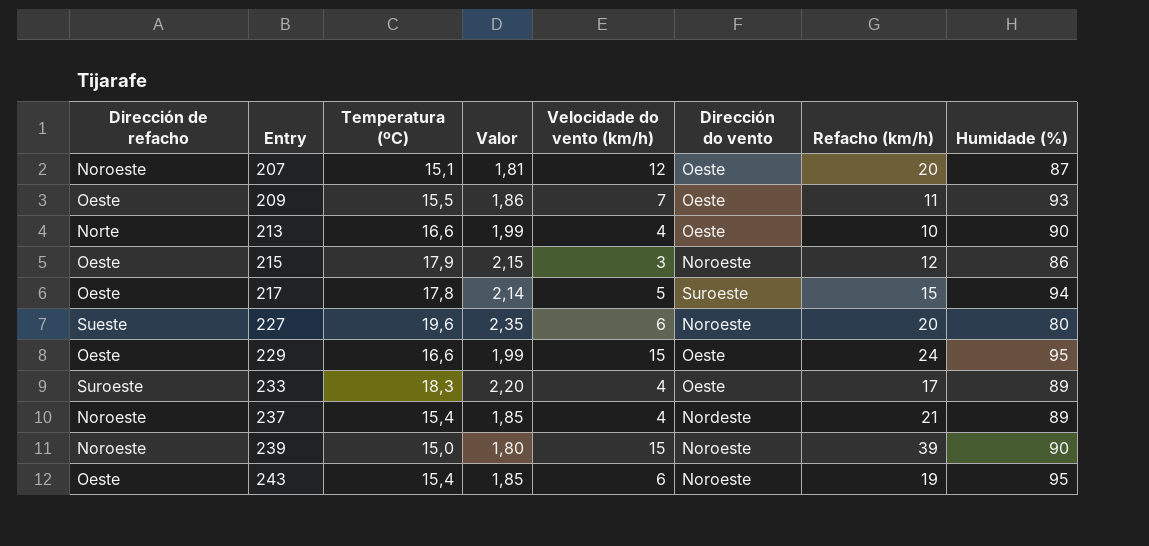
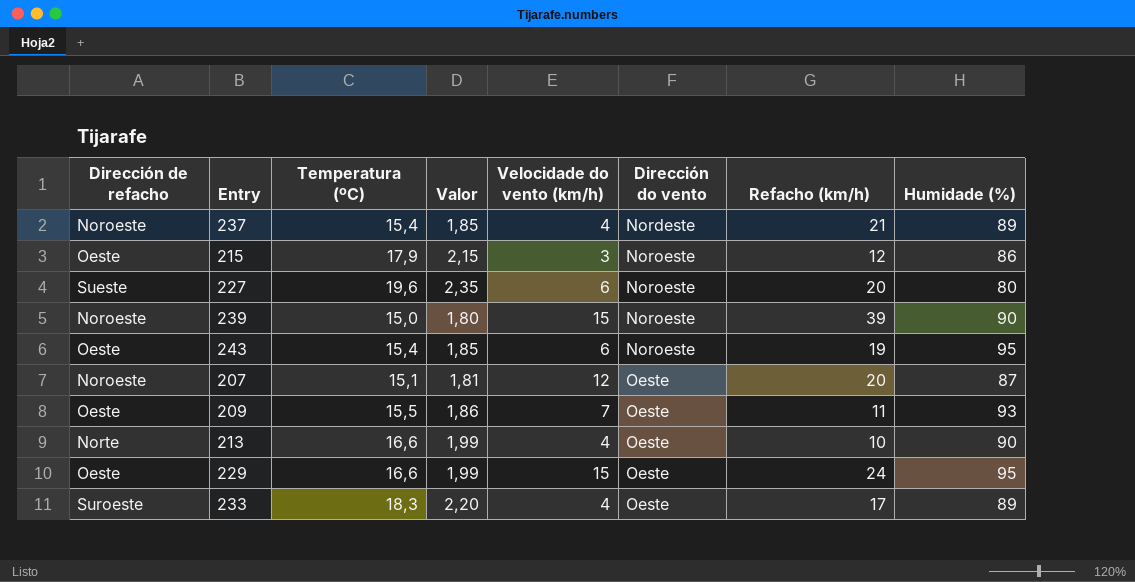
row order: Entry ascending -> Dirección do vento ascending
row 217: Oeste | 17,8 | 2,14 | 5 | Suroeste | 15 | 94 -> none

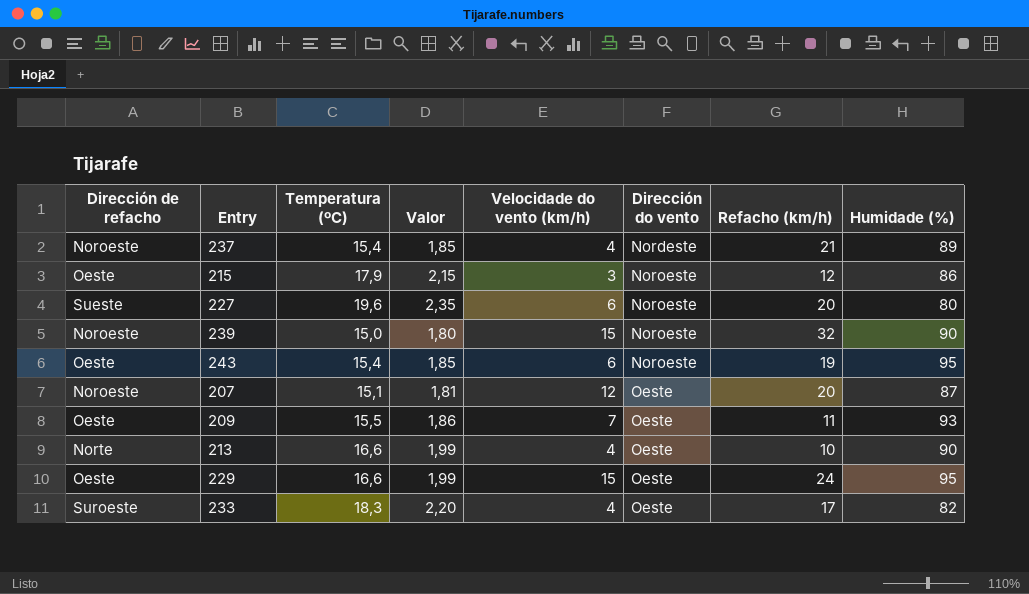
239 | Refacho (km/h): 39 -> 32
233 | Humidade (%): 89 -> 82

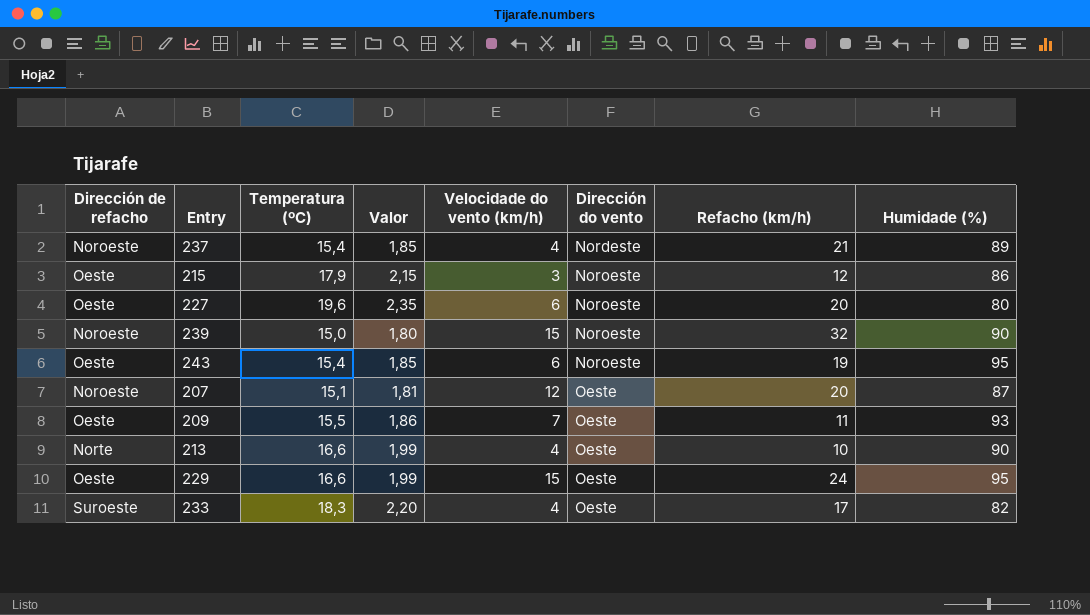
227 | Dirección de refacho: Sueste -> Oeste

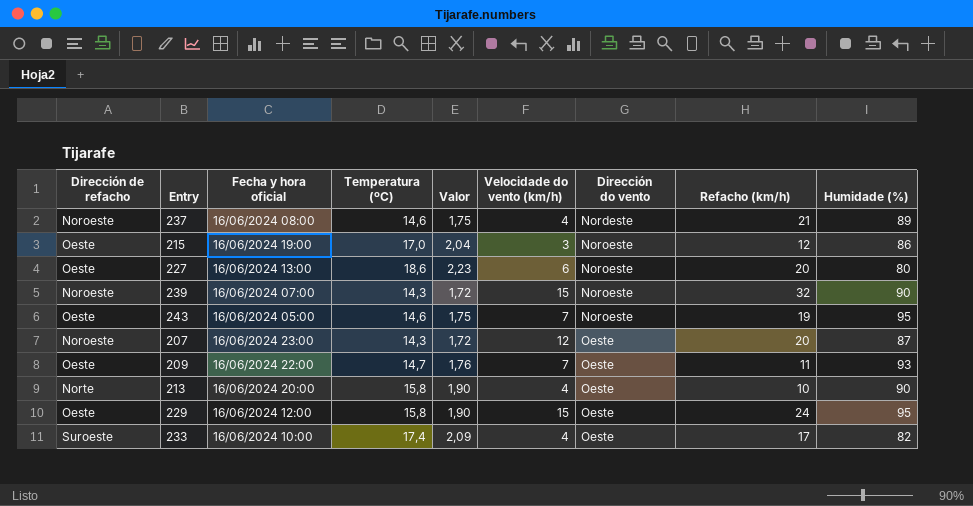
column Fecha y hora oficial | position: none -> 3
237 | Temperatura (ºC): 15,4 -> 14,6
237 | Valor: 1,85 -> 1,75
215 | Temperatura (ºC): 17,9 -> 17,0
215 | Valor: 2,15 -> 2,04
227 | Temperatura (ºC): 19,6 -> 18,6
227 | Valor: 2,35 -> 2,23
239 | Temperatura (ºC): 15,0 -> 14,3
239 | Valor: 1,80 -> 1,72
243 | Temperatura (ºC): 15,4 -> 14,6
243 | Valor: 1,85 -> 1,75
243 | Velocidade do vento (km/h): 6 -> 7
207 | Temperatura (ºC): 15,1 -> 14,3
207 | Valor: 1,81 -> 1,72
209 | Temperatura (ºC): 15,5 -> 14,7
209 | Valor: 1,86 -> 1,76
213 | Temperatura (ºC): 16,6 -> 15,8
213 | Valor: 1,99 -> 1,90
229 | Temperatura (ºC): 16,6 -> 15,8
229 | Valor: 1,99 -> 1,90
233 | Temperatura (ºC): 18,3 -> 17,4
233 | Valor: 2,20 -> 2,09

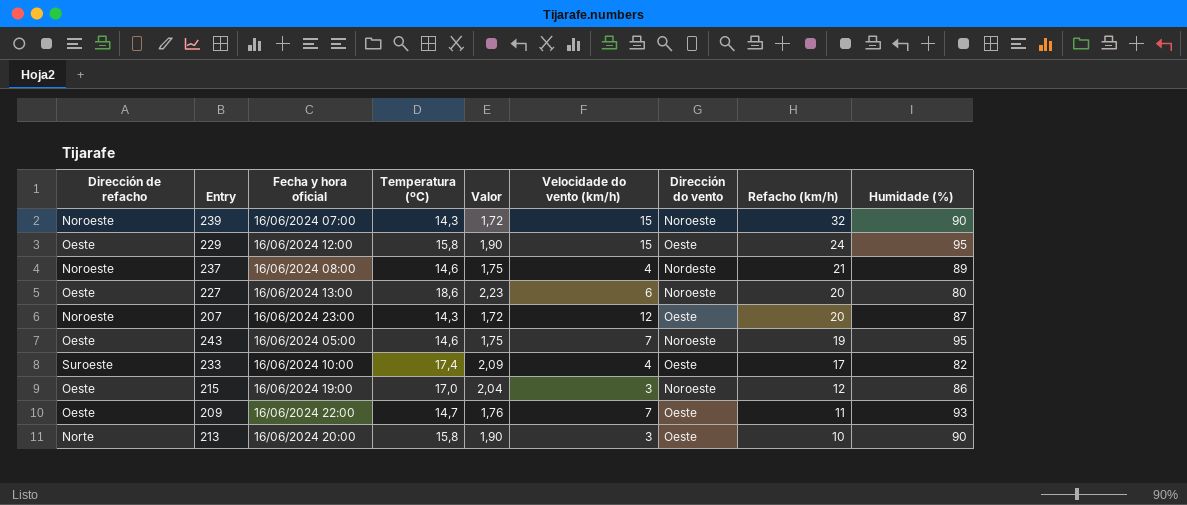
row order: Dirección do vento ascending -> Refacho (km/h) descending
213 | Velocidade do vento (km/h): 4 -> 3

